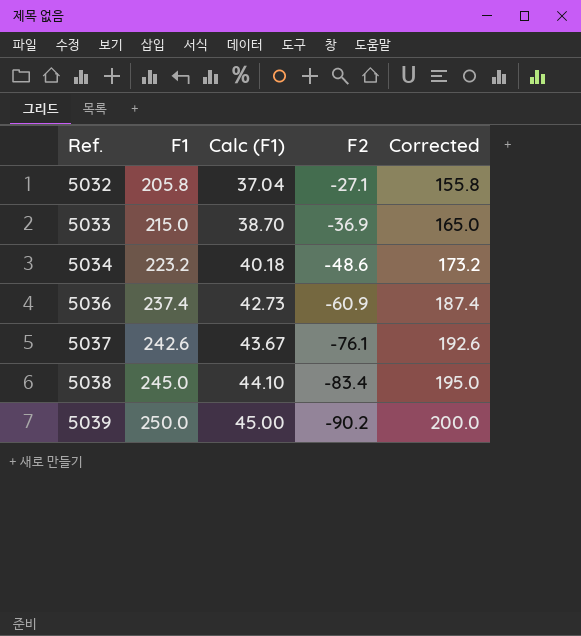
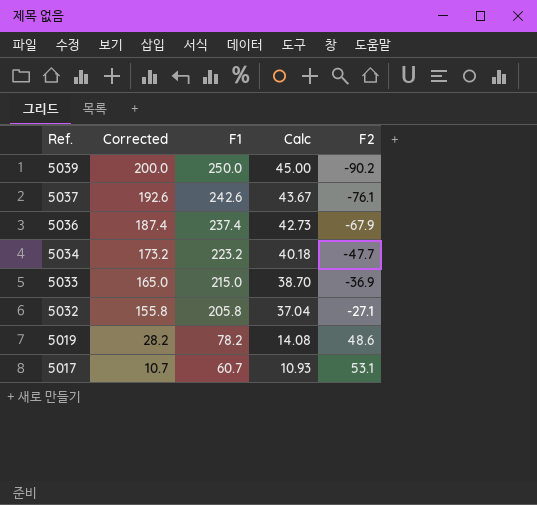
row order: Ref. ascending -> Ref. descending
column Corrected | position: 5 -> 2
column name: Calc (F1) -> Calc
row 5038: 245.0 | 44.10 | -83.4 | 195.0 -> none
5036 | F2: -60.9 -> -67.9
5034 | F2: -48.6 -> -47.7
row 5019: none -> 28.2 | 78.2 | 14.08 | 48.6
row 5017: none -> 10.7 | 60.7 | 10.93 | 53.1

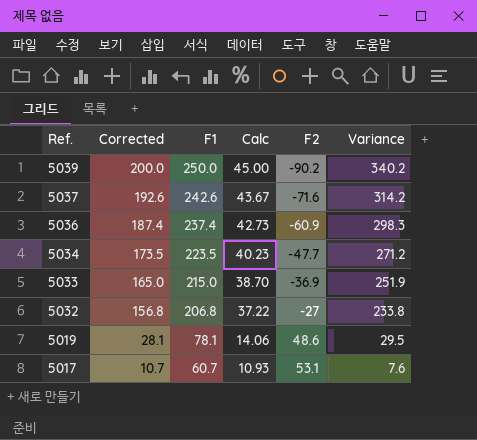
column Variance | formula: none -> [F1] - [F2]
5037 | F2: -76.1 -> -71.6
5036 | F2: -67.9 -> -60.9
5034 | Corrected: 173.2 -> 173.5
5034 | F1: 223.2 -> 223.5
5034 | Calc: 40.18 -> 40.23
5032 | Corrected: 155.8 -> 156.8
5032 | F1: 205.8 -> 206.8
5032 | Calc: 37.04 -> 37.22
5032 | F2: -27.1 -> -27
5019 | Corrected: 28.2 -> 28.1
5019 | F1: 78.2 -> 78.1
5019 | Calc: 14.08 -> 14.06

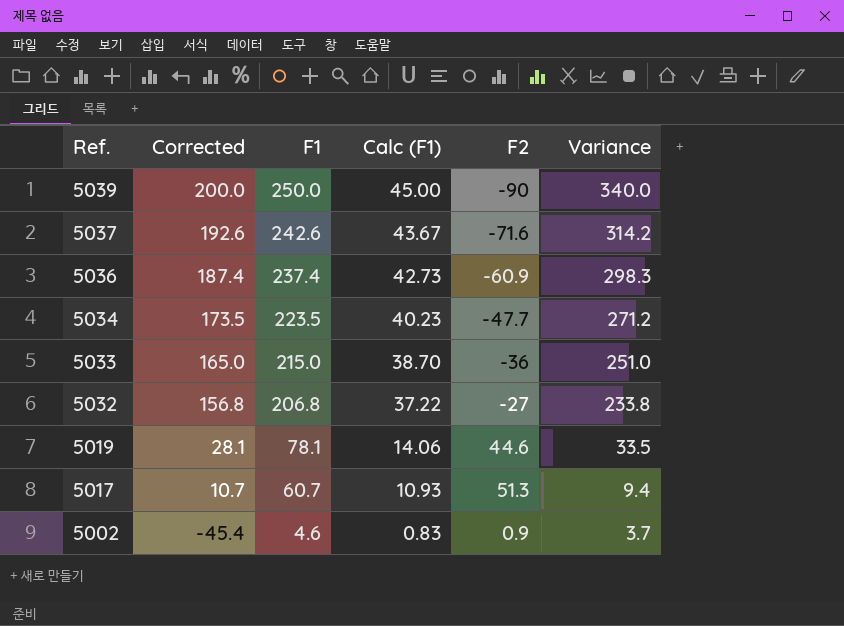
column name: Calc -> Calc (F1)
5039 | F2: -90.2 -> -90
5039 | Variance: 340.2 -> 340.0
5033 | F2: -36.9 -> -36
5033 | Variance: 251.9 -> 251.0
5019 | F2: 48.6 -> 44.6
5019 | Variance: 29.5 -> 33.5
5017 | F2: 53.1 -> 51.3
5017 | Variance: 7.6 -> 9.4
row 5002: none -> -45.4 | 4.6 | 0.83 | 0.9 | 3.7

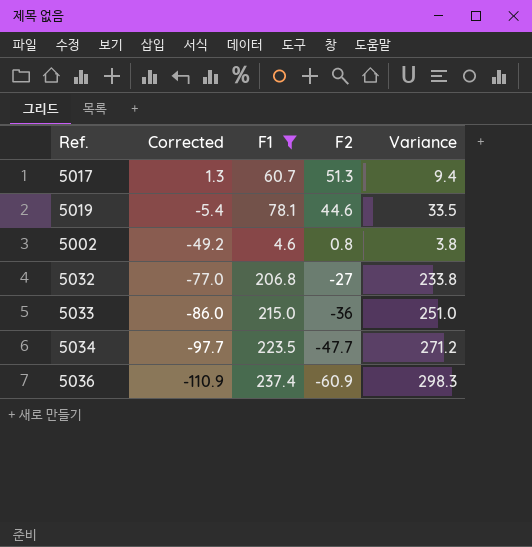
filter: none -> F1 <= 237.4
row order: Ref. descending -> Corrected descending
column Calc (F1) | formula: [F1] * 0.18 -> none
column Corrected | formula: [F1] - 50 -> [F2] - 50
5002 | F2: 0.9 -> 0.8
5002 | Variance: 3.7 -> 3.8

